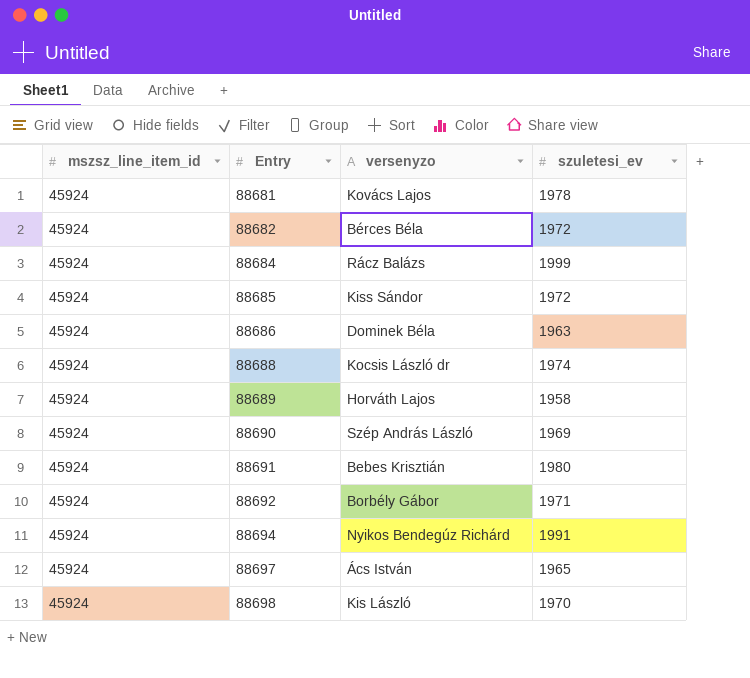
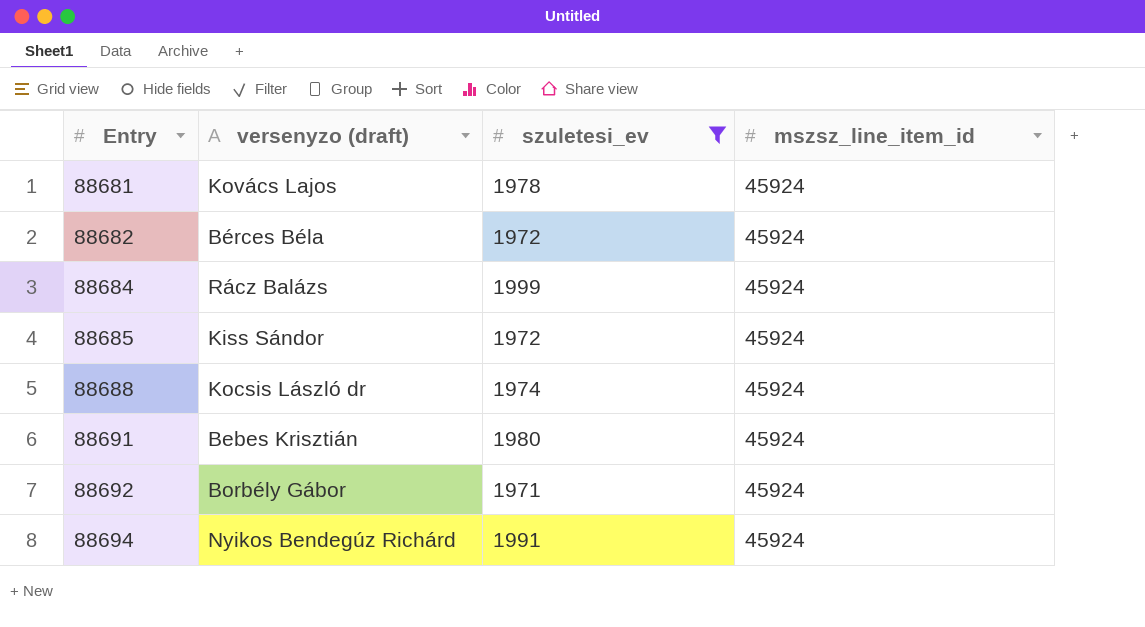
filter: none -> szuletesi_ev >= 1971
column name: versenyzo -> versenyzo (draft)
column mszsz_line_item_id | position: 1 -> 4

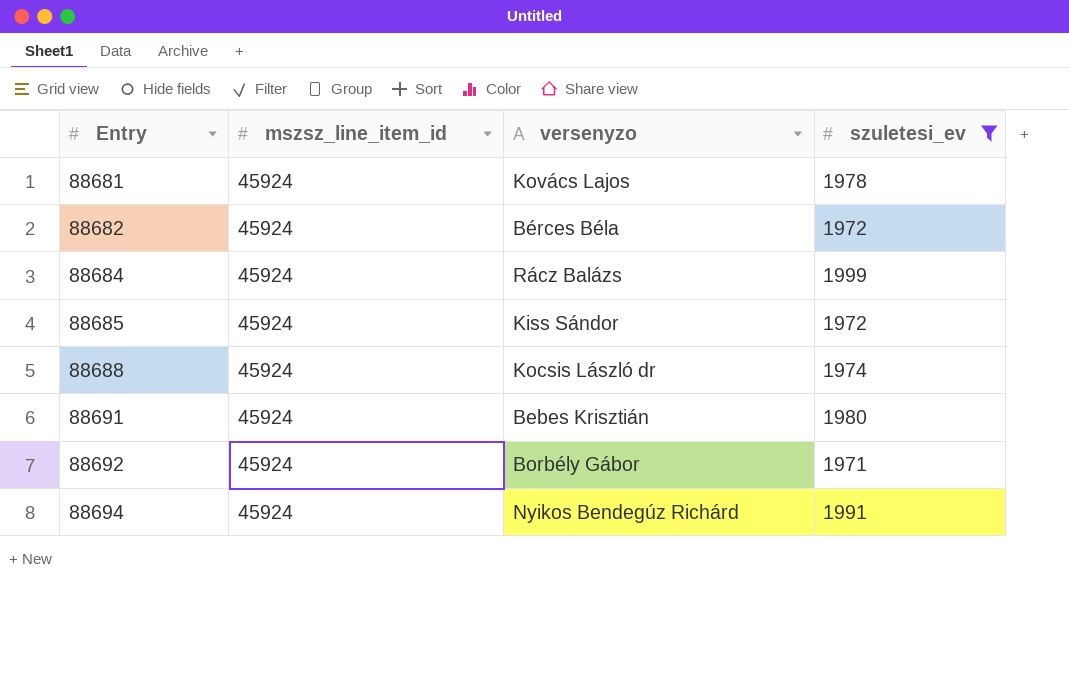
column mszsz_line_item_id | position: 4 -> 2
column name: versenyzo (draft) -> versenyzo

